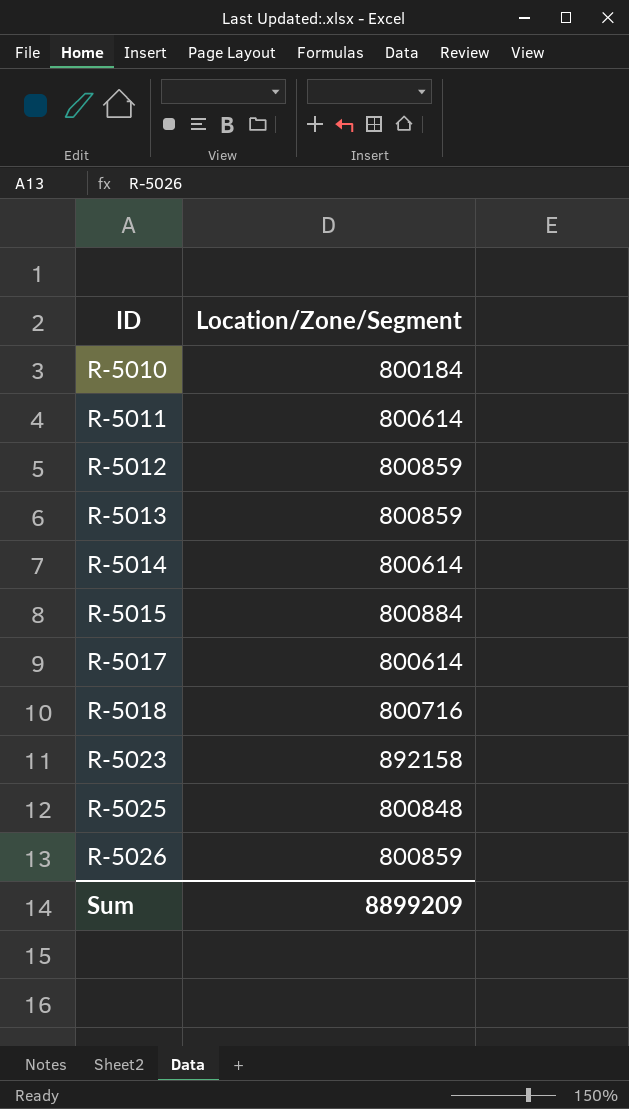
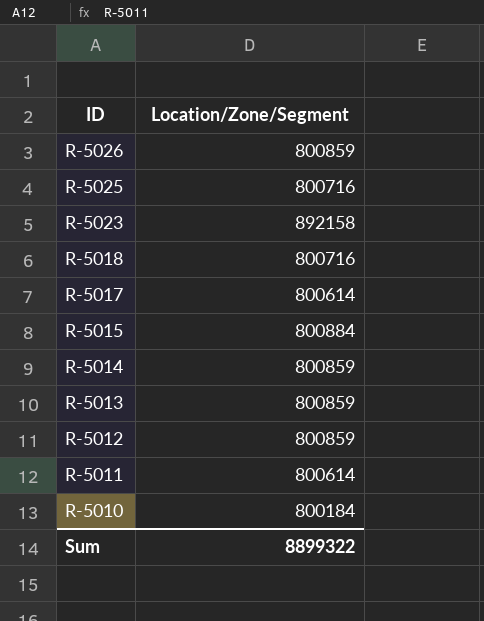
row order: ID ascending -> ID descending
R-5025 | Location/Zone/Segment: 800848 -> 800716
R-5014 | Location/Zone/Segment: 800614 -> 800859
Sum | Location/Zone/Segment: 8899209 -> 8899322

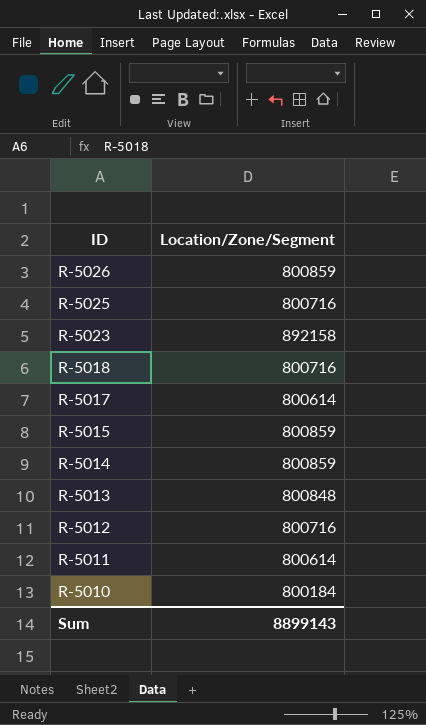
R-5015 | Location/Zone/Segment: 800884 -> 800859
R-5013 | Location/Zone/Segment: 800859 -> 800848
R-5012 | Location/Zone/Segment: 800859 -> 800716
Sum | Location/Zone/Segment: 8899322 -> 8899143

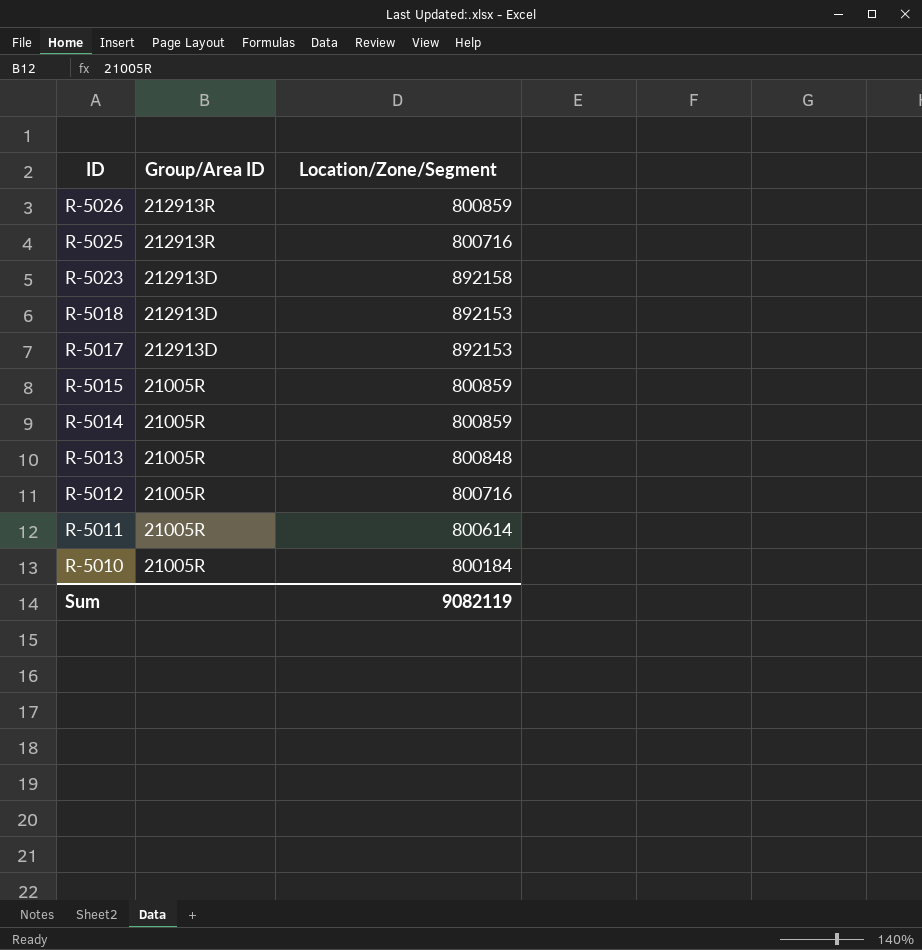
column Group/Area ID | position: none -> 2
R-5018 | Location/Zone/Segment: 800716 -> 892153
R-5017 | Location/Zone/Segment: 800614 -> 892153
Sum | Location/Zone/Segment: 8899143 -> 9082119

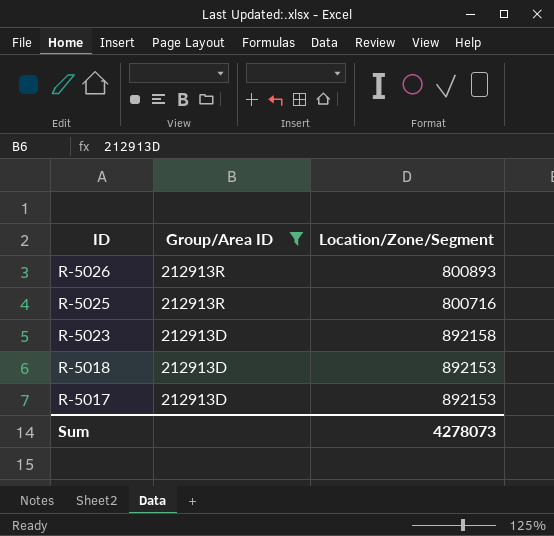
filter: none -> Group/Area ID != 21005R
R-5026 | Location/Zone/Segment: 800859 -> 800893
Sum | Location/Zone/Segment: 9082119 -> 4278073

